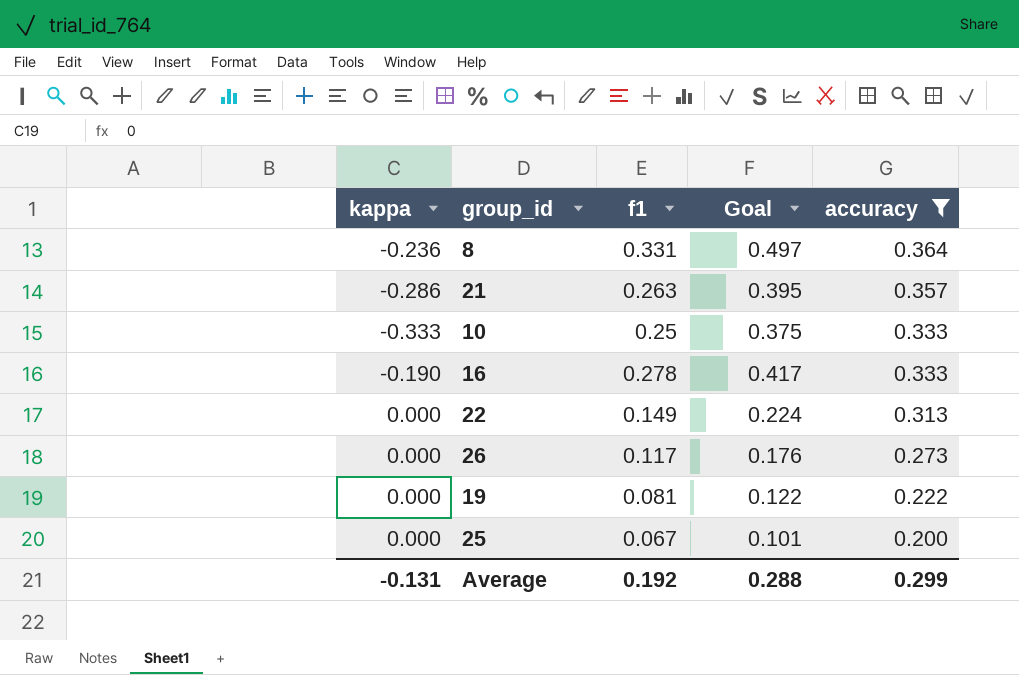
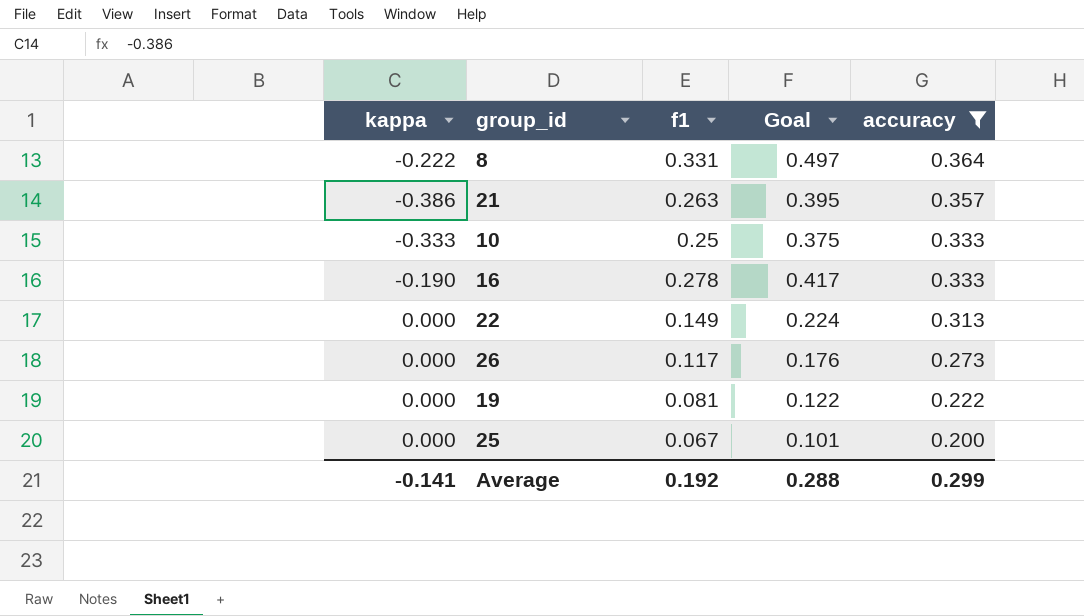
8 | kappa: -0.236 -> -0.222
21 | kappa: -0.286 -> -0.386
Average | kappa: -0.131 -> -0.141

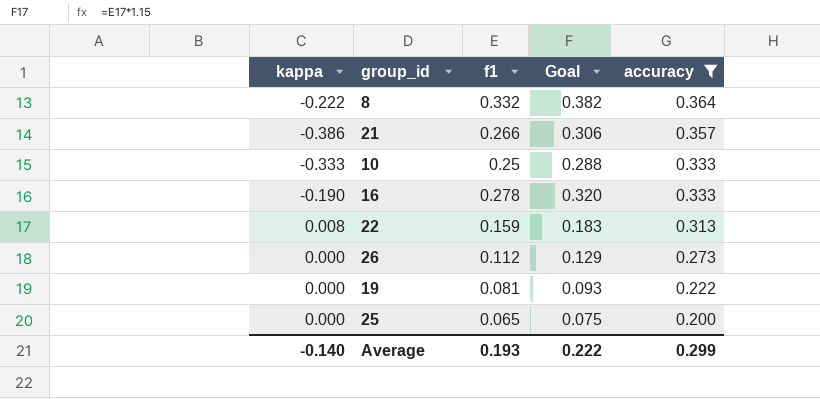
column Goal | formula: [f1] * 1.5 -> [f1] * 1.15
8 | f1: 0.331 -> 0.332
21 | f1: 0.263 -> 0.266
22 | kappa: 0.000 -> 0.008
22 | f1: 0.149 -> 0.159
26 | f1: 0.117 -> 0.112
25 | f1: 0.067 -> 0.065
Average | kappa: -0.141 -> -0.140
Average | f1: 0.192 -> 0.193
Average | Goal: 0.288 -> 0.222

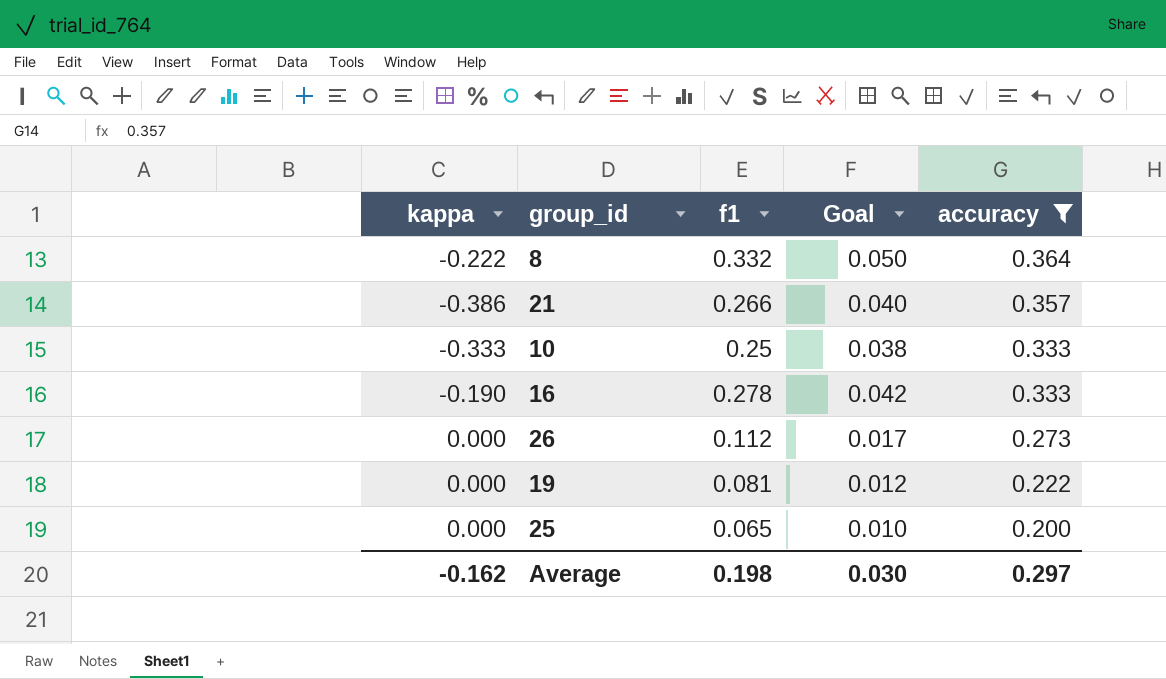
column Goal | formula: [f1] * 1.15 -> [f1] * 0.15
row 22: 0.008 | 0.159 | 0.183 | 0.313 -> none
Average | kappa: -0.140 -> -0.162
Average | f1: 0.193 -> 0.198
Average | Goal: 0.222 -> 0.030
Average | accuracy: 0.299 -> 0.297

